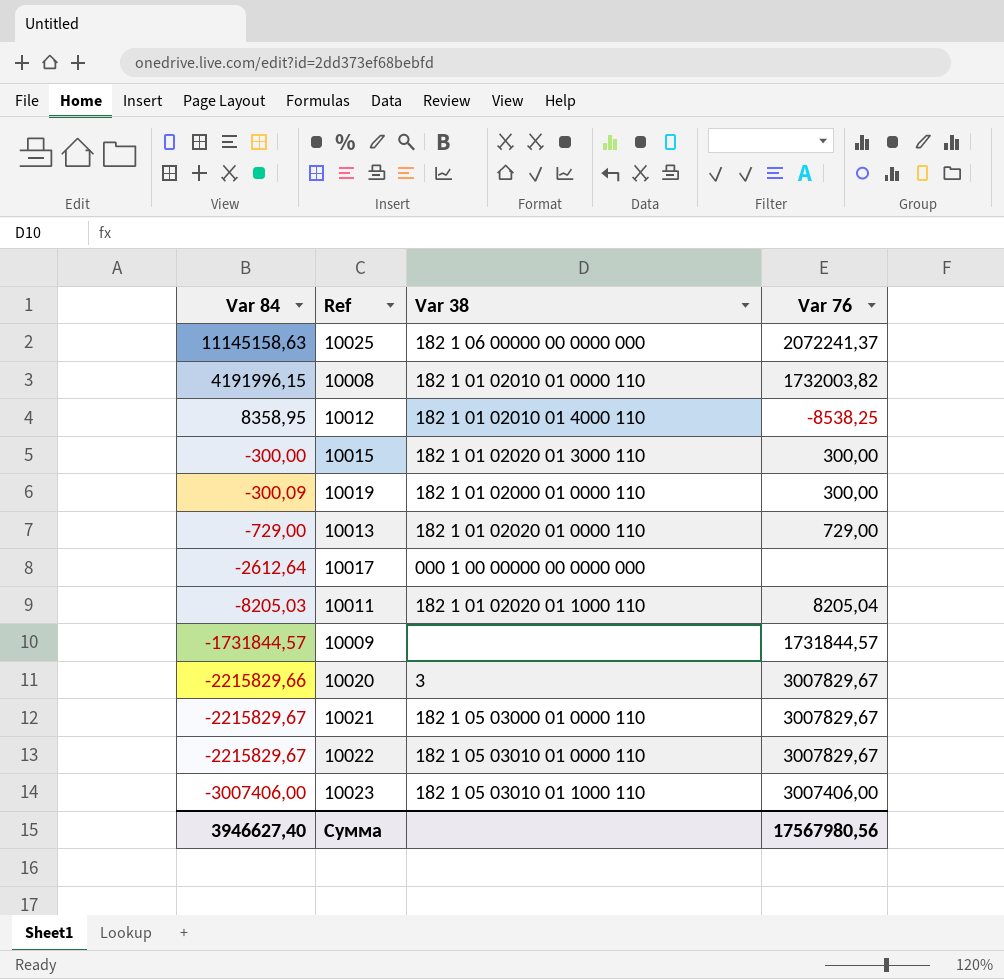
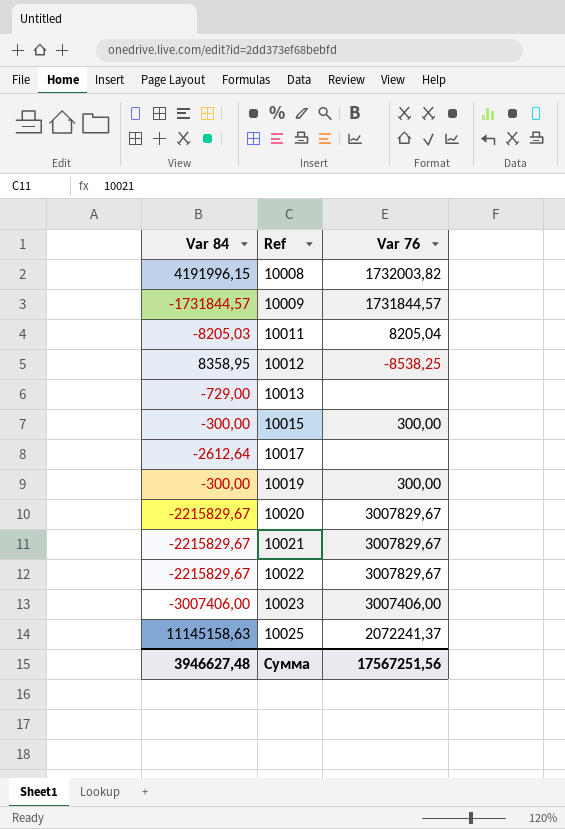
row order: Var 84 descending -> Ref ascending
column Var 38 | position: 3 -> none
10013 | Var 76: 729,00 -> none
10019 | Var 84: -300,09 -> -300,00
10020 | Var 84: -2215829,66 -> -2215829,67
Сумма | Var 84: 3946627,40 -> 3946627,48
Сумма | Var 76: 17567980,56 -> 17567251,56

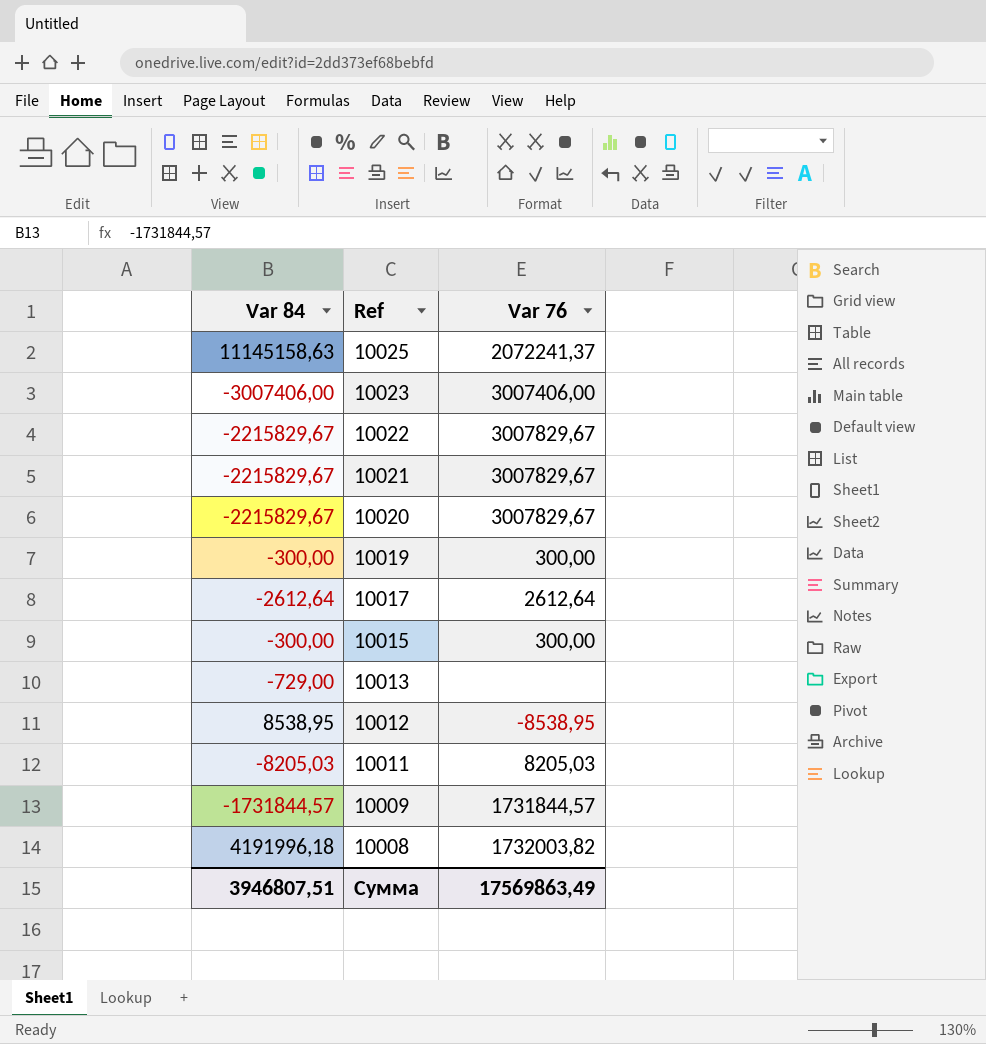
row order: Ref ascending -> Ref descending
10017 | Var 76: none -> 2612,64
10012 | Var 84: 8358,95 -> 8538,95
10012 | Var 76: -8538,25 -> -8538,95
10011 | Var 76: 8205,04 -> 8205,03
10008 | Var 84: 4191996,15 -> 4191996,18
Сумма | Var 84: 3946627,48 -> 3946807,51
Сумма | Var 76: 17567251,56 -> 17569863,49

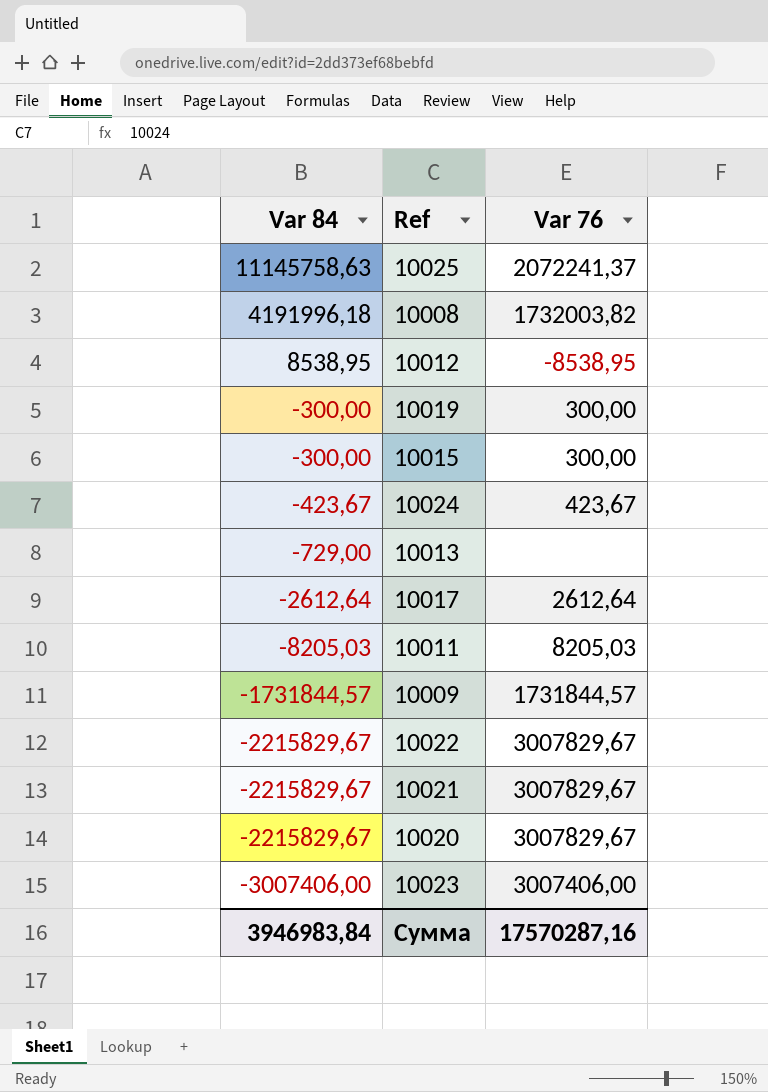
row order: Ref descending -> Var 84 descending
10025 | Var 84: 11145158,63 -> 11145758,63
row 10024: none -> -423,67 | 423,67
Сумма | Var 84: 3946807,51 -> 3946983,84
Сумма | Var 76: 17569863,49 -> 17570287,16

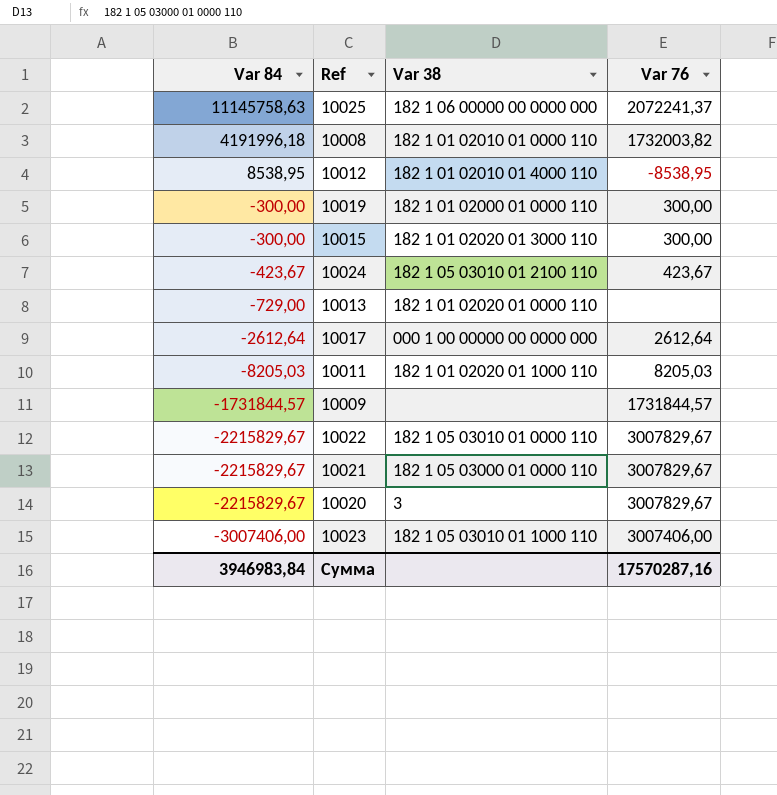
column Var 38 | position: none -> 3

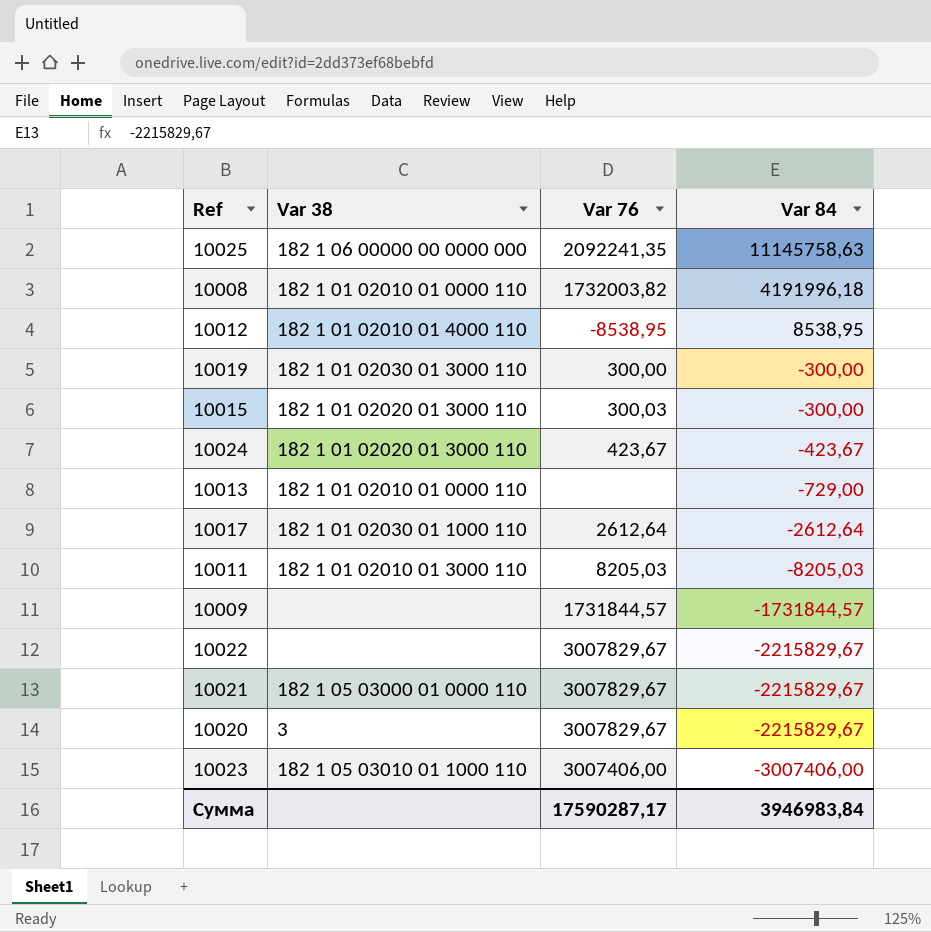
column Var 84 | position: 1 -> 4
10025 | Var 76: 2072241,37 -> 2092241,35
10019 | Var 38: 182 1 01 02000 01 0000 110 -> 182 1 01 02030 01 3000 110
10015 | Var 76: 300,00 -> 300,03
10024 | Var 38: 182 1 05 03010 01 2100 110 -> 182 1 01 02020 01 3000 110
10013 | Var 38: 182 1 01 02020 01 0000 110 -> 182 1 01 02010 01 0000 110
10017 | Var 38: 000 1 00 00000 00 0000 000 -> 182 1 01 02030 01 1000 110
10011 | Var 38: 182 1 01 02020 01 1000 110 -> 182 1 01 02010 01 3000 110
10022 | Var 38: 182 1 05 03010 01 0000 110 -> none
Сумма | Var 76: 17570287,16 -> 17590287,17

